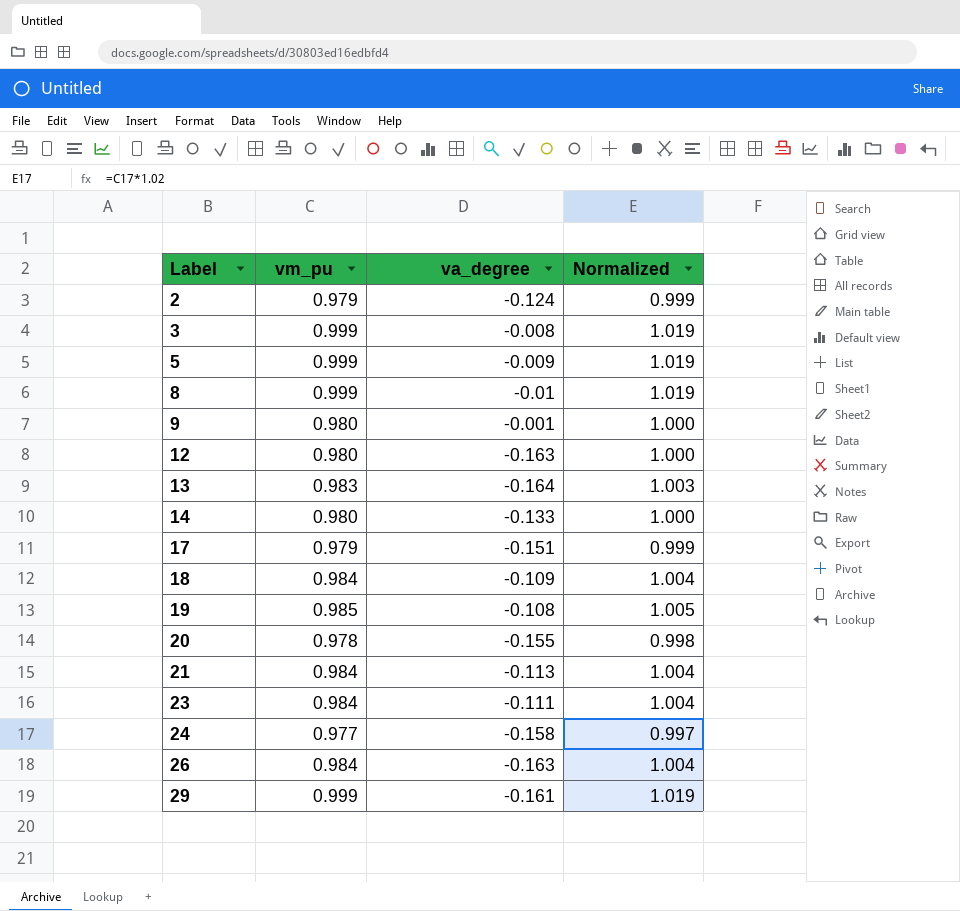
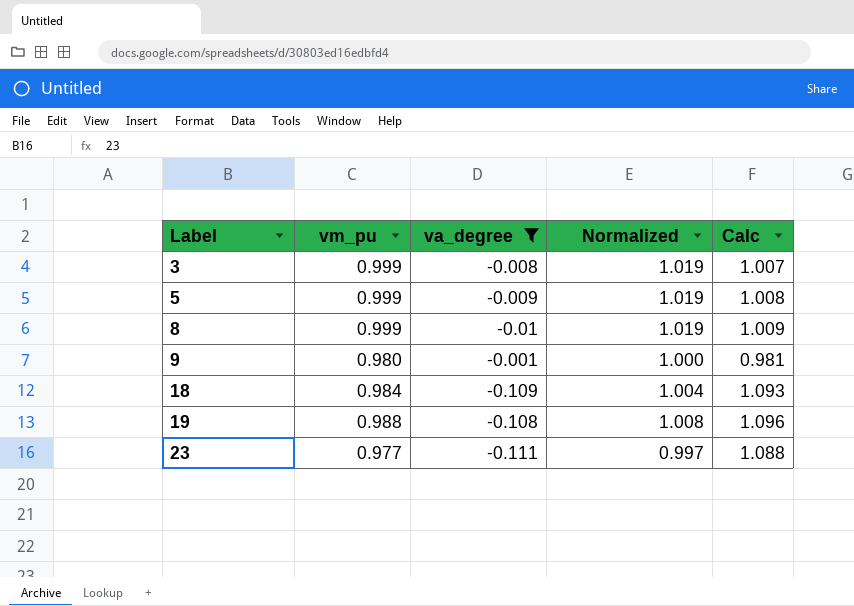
filter: none -> va_degree >= -0.111
column Calc | formula: none -> [vm_pu] - [va_degree]
19 | vm_pu: 0.985 -> 0.988
19 | Normalized: 1.005 -> 1.008
23 | vm_pu: 0.984 -> 0.977
23 | Normalized: 1.004 -> 0.997

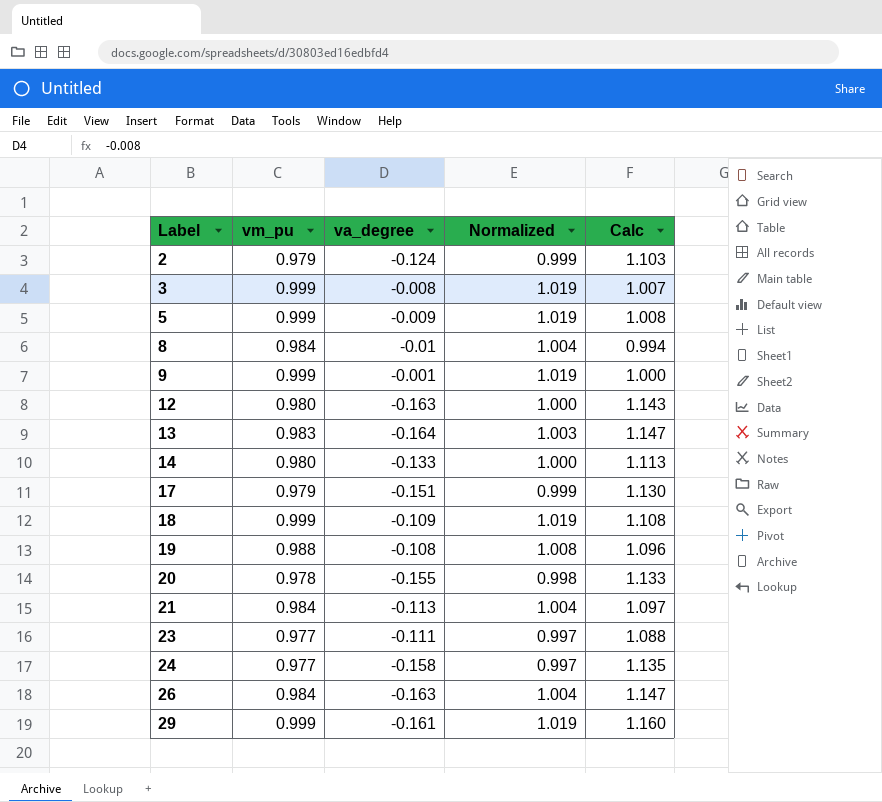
filter: va_degree >= -0.111 -> none
8 | vm_pu: 0.999 -> 0.984
8 | Normalized: 1.019 -> 1.004
8 | Calc: 1.009 -> 0.994
9 | vm_pu: 0.980 -> 0.999
9 | Normalized: 1.000 -> 1.019
9 | Calc: 0.981 -> 1.000
18 | vm_pu: 0.984 -> 0.999
18 | Normalized: 1.004 -> 1.019
18 | Calc: 1.093 -> 1.108

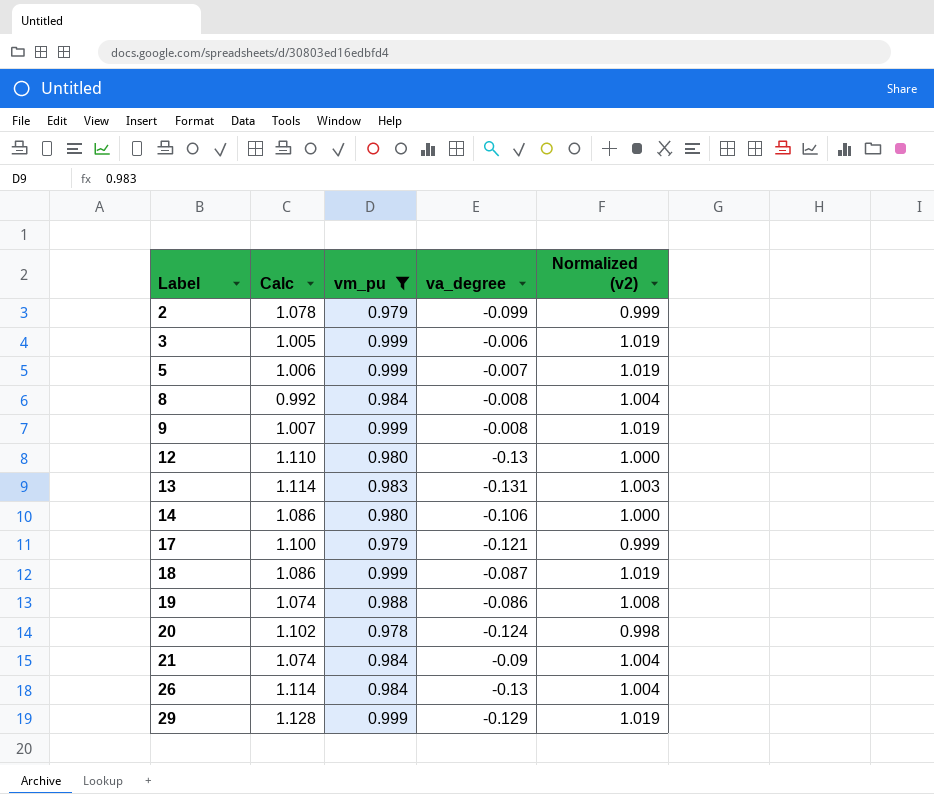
filter: none -> vm_pu != 0.977
column Calc | position: 5 -> 2
column name: Normalized -> Normalized (v2)
2 | Calc: 1.103 -> 1.078
2 | va_degree: -0.124 -> -0.099
3 | Calc: 1.007 -> 1.005
3 | va_degree: -0.008 -> -0.006
5 | Calc: 1.008 -> 1.006
5 | va_degree: -0.009 -> -0.007
8 | Calc: 0.994 -> 0.992
8 | va_degree: -0.01 -> -0.008
9 | Calc: 1.000 -> 1.007
9 | va_degree: -0.001 -> -0.008
12 | Calc: 1.143 -> 1.110
12 | va_degree: -0.163 -> -0.13
13 | Calc: 1.147 -> 1.114
13 | va_degree: -0.164 -> -0.131
14 | Calc: 1.113 -> 1.086
14 | va_degree: -0.133 -> -0.106
17 | Calc: 1.130 -> 1.100
17 | va_degree: -0.151 -> -0.121
18 | Calc: 1.108 -> 1.086
18 | va_degree: -0.109 -> -0.087
19 | Calc: 1.096 -> 1.074
19 | va_degree: -0.108 -> -0.086
20 | Calc: 1.133 -> 1.102
20 | va_degree: -0.155 -> -0.124
21 | Calc: 1.097 -> 1.074
21 | va_degree: -0.113 -> -0.09
26 | Calc: 1.147 -> 1.114
26 | va_degree: -0.163 -> -0.13
29 | Calc: 1.160 -> 1.128
29 | va_degree: -0.161 -> -0.129

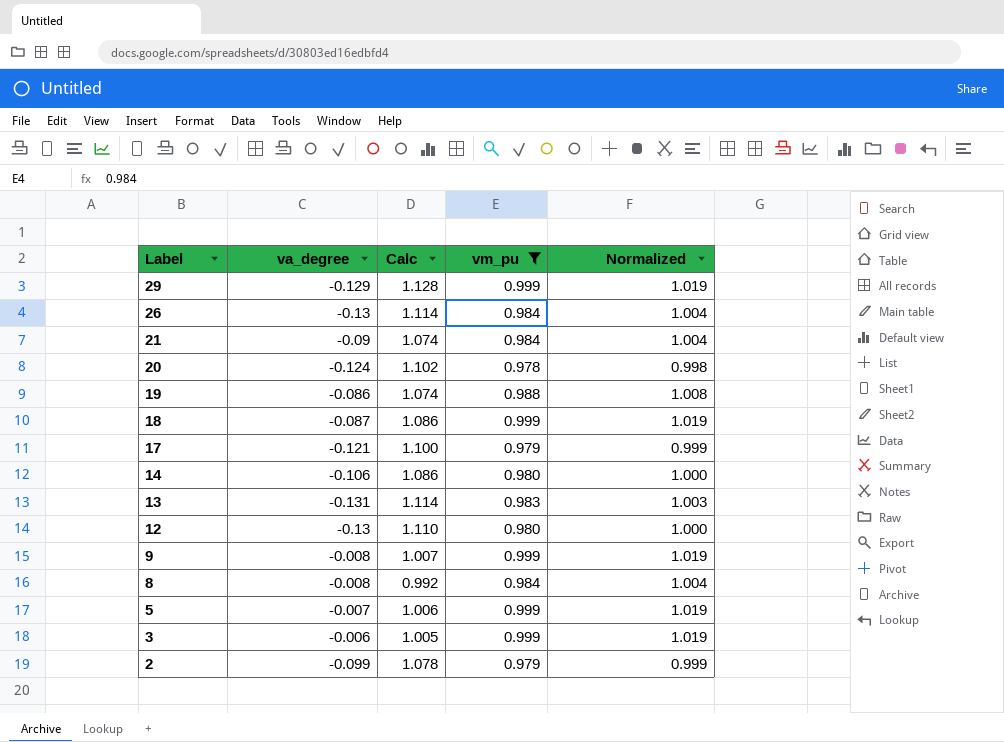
row order: Label ascending -> Label descending
column va_degree | position: 4 -> 2
column name: Normalized (v2) -> Normalized

